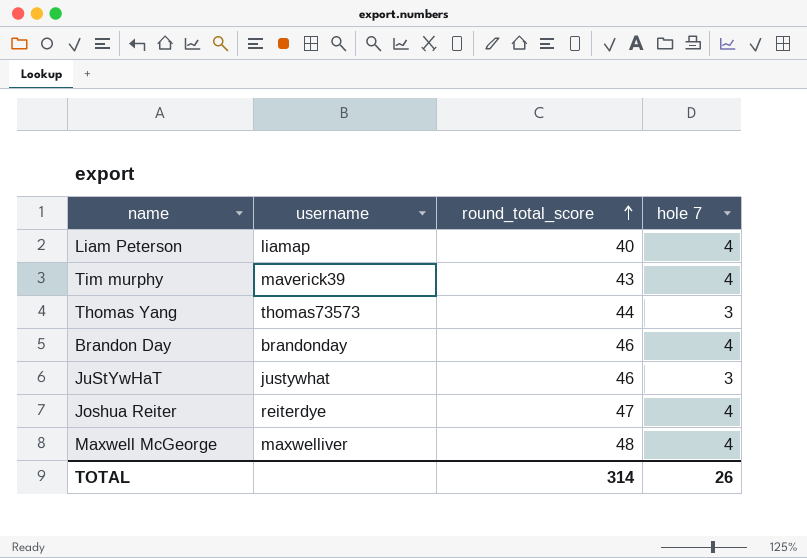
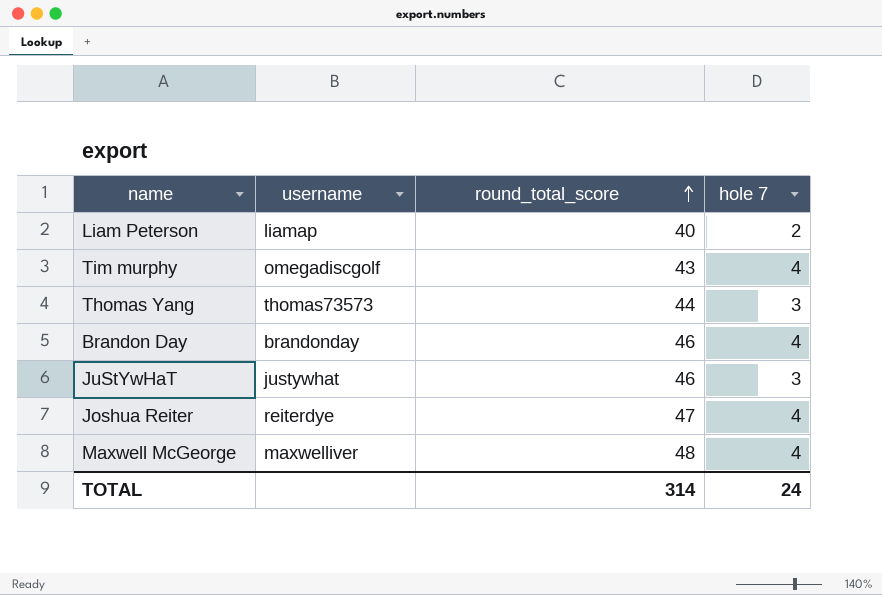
Liam Peterson | hole 7: 4 -> 2
Tim murphy | username: maverick39 -> omegadiscgolf
TOTAL | hole 7: 26 -> 24

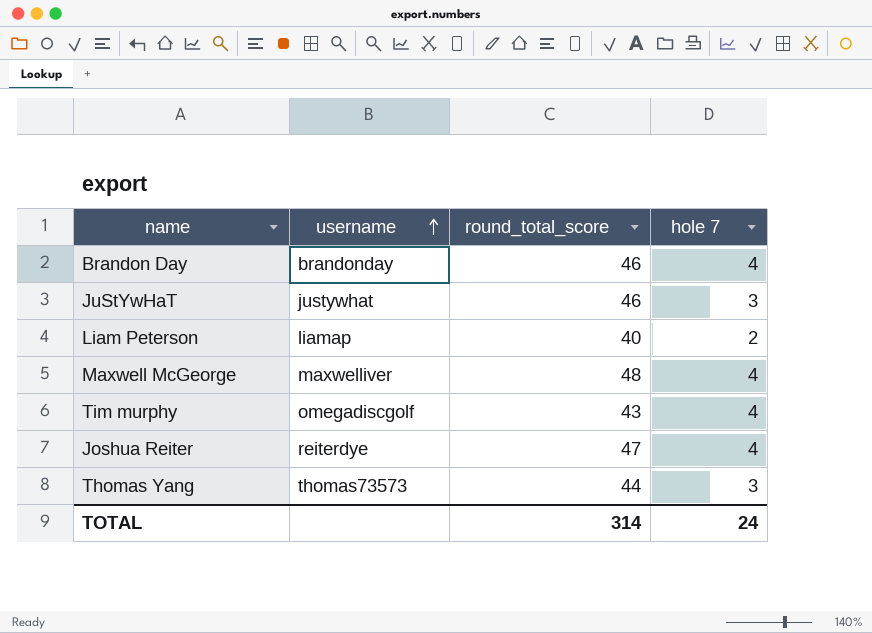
row order: round_total_score ascending -> username ascending

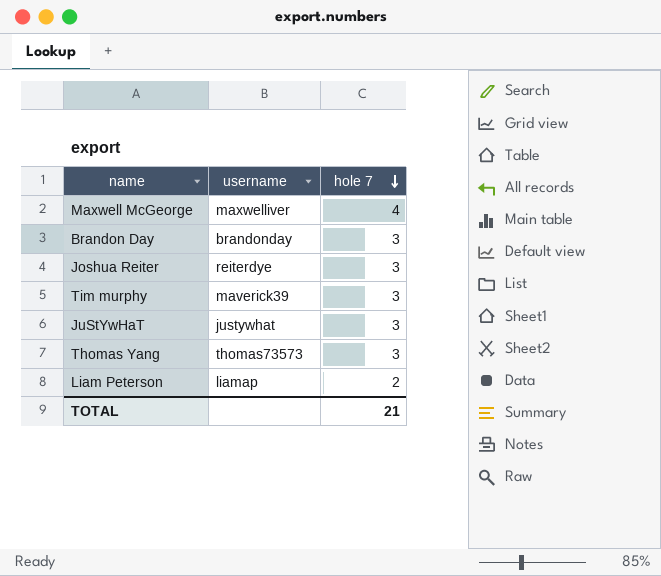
row order: username ascending -> hole 7 descending
column round_total_score | position: 3 -> none
Brandon Day | hole 7: 4 -> 3
Joshua Reiter | hole 7: 4 -> 3
Tim murphy | username: omegadiscgolf -> maverick39
Tim murphy | hole 7: 4 -> 3
TOTAL | hole 7: 24 -> 21

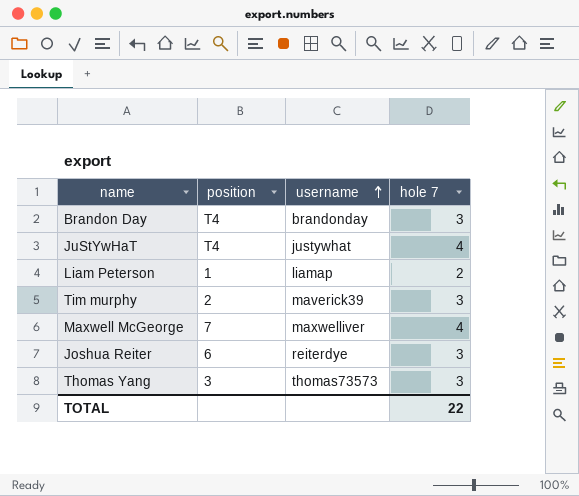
row order: hole 7 descending -> username ascending
column position | position: none -> 2
JuStYwHaT | hole 7: 3 -> 4
TOTAL | hole 7: 21 -> 22

